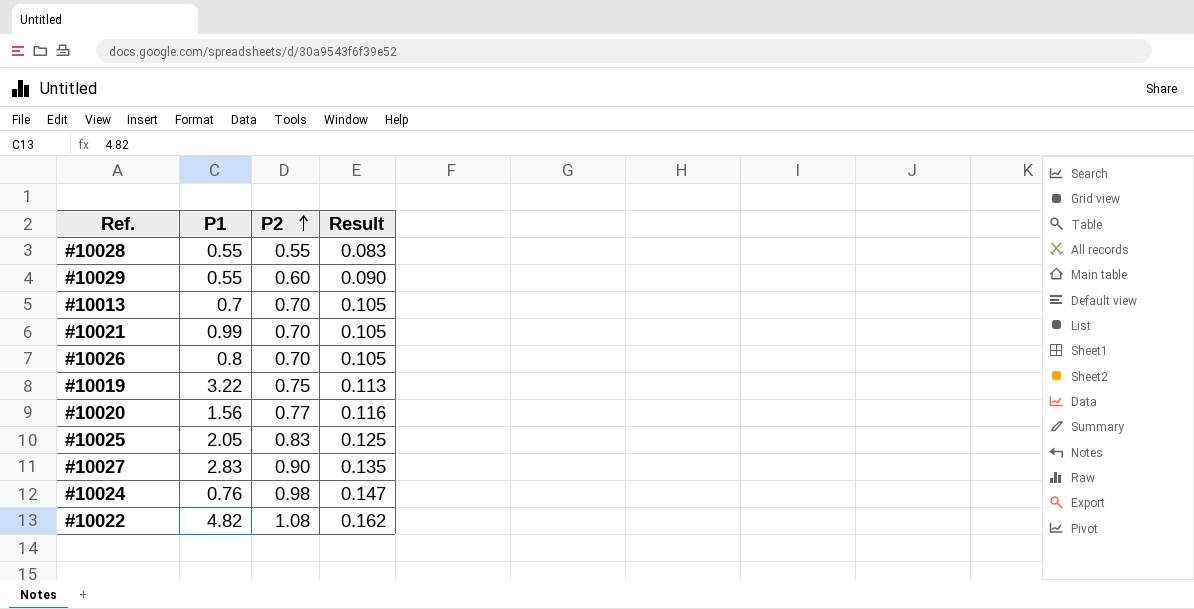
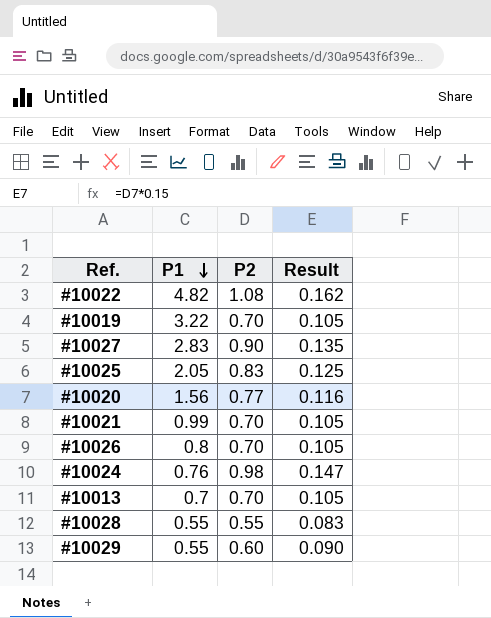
row order: P2 ascending -> P1 descending
#10019 | P2: 0.75 -> 0.70
#10019 | Result: 0.113 -> 0.105

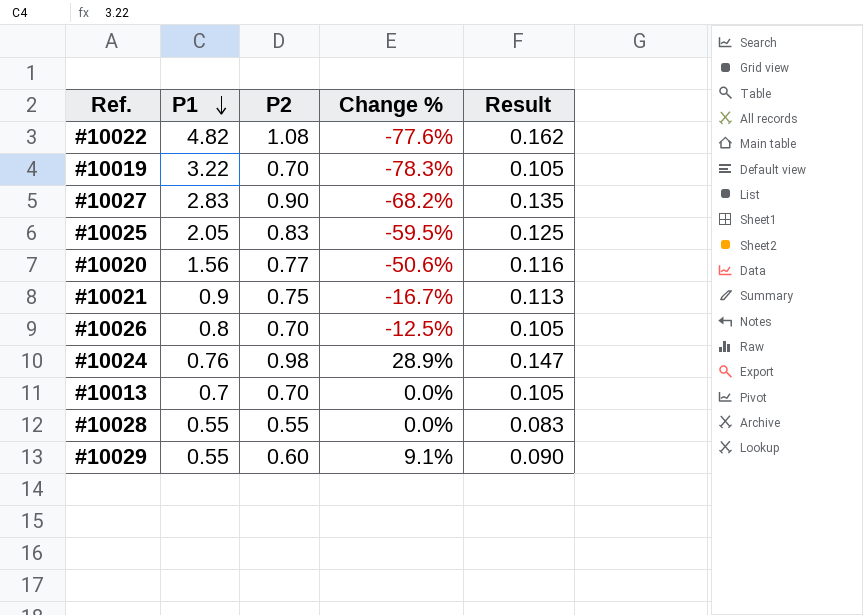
column Change % | formula: none -> ([P2] - [P1]) / [P1]
#10021 | P1: 0.99 -> 0.9
#10021 | P2: 0.70 -> 0.75
#10021 | Result: 0.105 -> 0.113

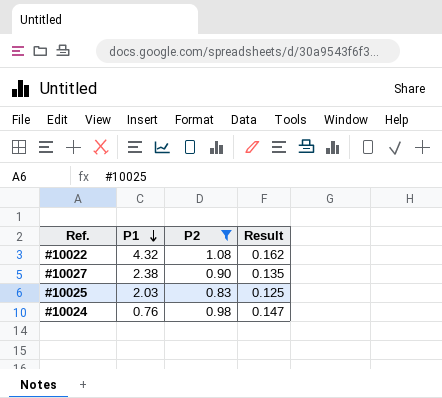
filter: none -> P2 >= 0.83
column Change % | formula: ([P2] - [P1]) / [P1] -> none
#10022 | P1: 4.82 -> 4.32
#10027 | P1: 2.83 -> 2.38
#10025 | P1: 2.05 -> 2.03

